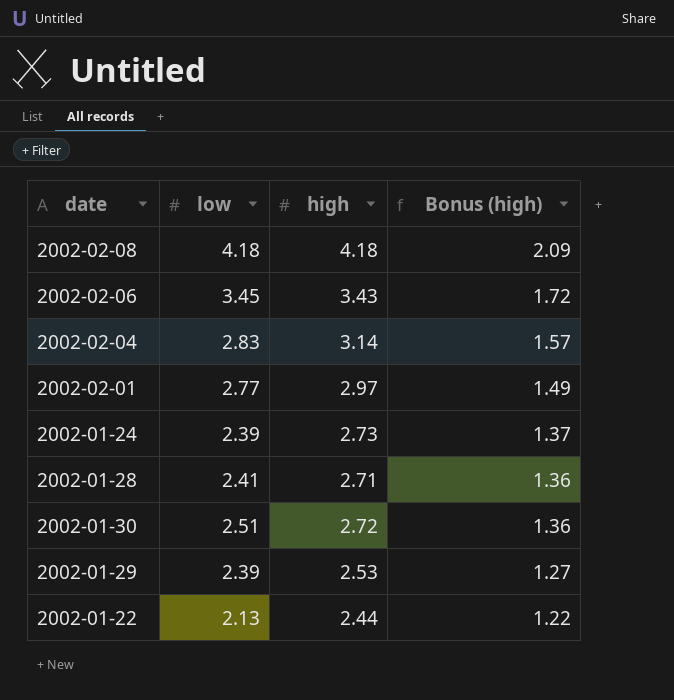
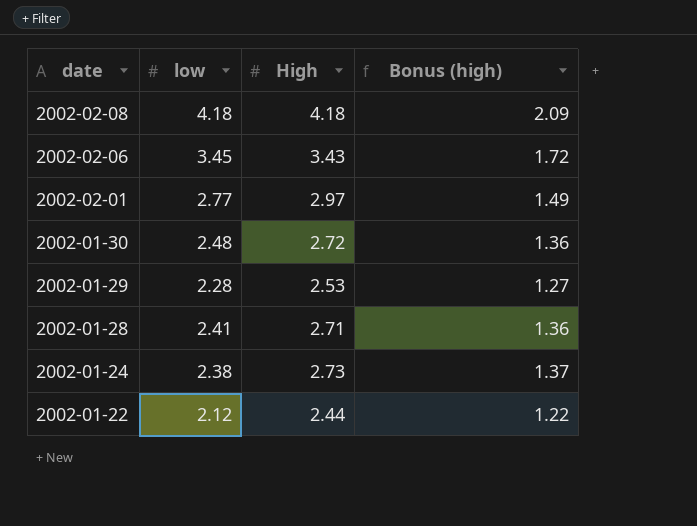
row order: Bonus (high) descending -> date descending
column name: high -> High
row 2002-02-04: 2.83 | 3.14 | 1.57 -> none
2002-01-30 | low: 2.51 -> 2.48
2002-01-29 | low: 2.39 -> 2.28
2002-01-24 | low: 2.39 -> 2.38
2002-01-22 | low: 2.13 -> 2.12

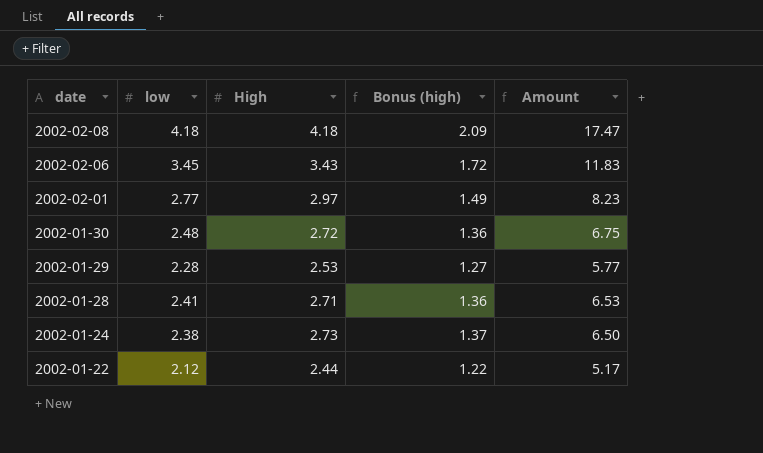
column Amount | formula: none -> [low] * [High]

